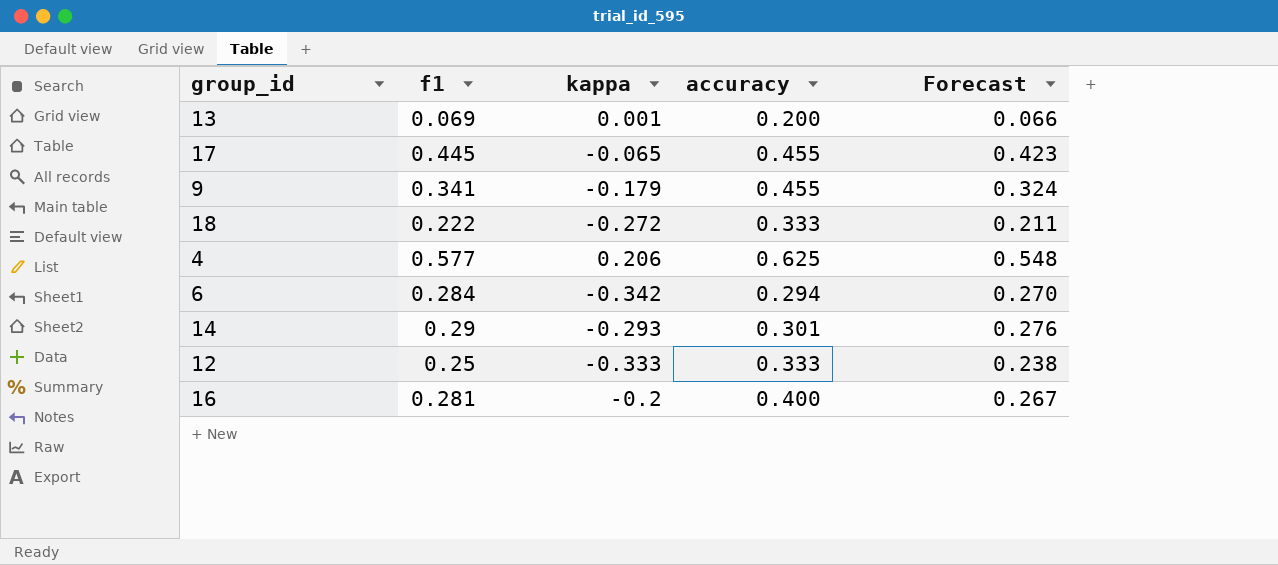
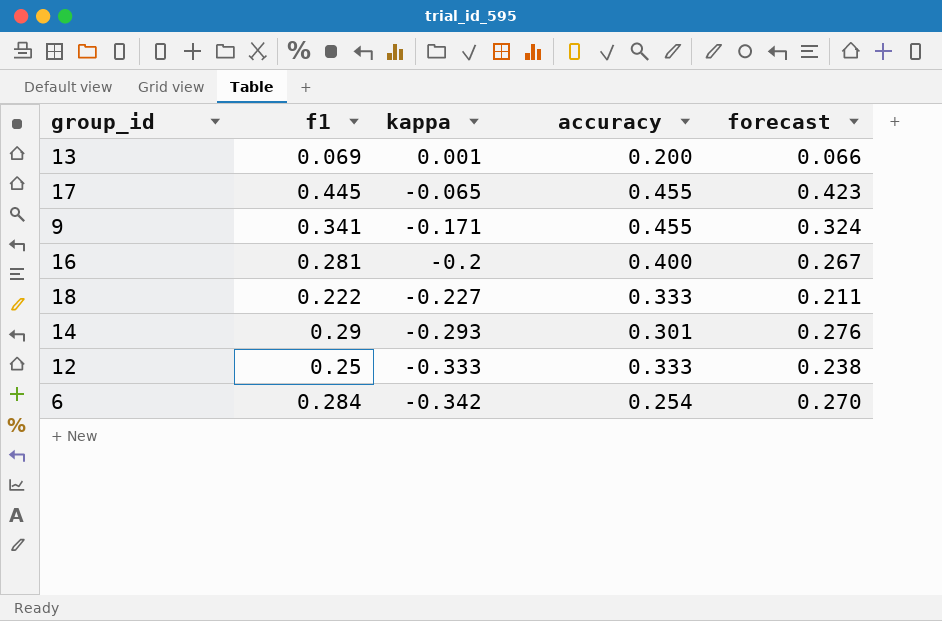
row order: none -> kappa descending
column name: Forecast -> forecast
row 4: 0.577 | 0.206 | 0.625 | 0.548 -> none
9 | kappa: -0.179 -> -0.171
18 | kappa: -0.272 -> -0.227
6 | accuracy: 0.294 -> 0.254

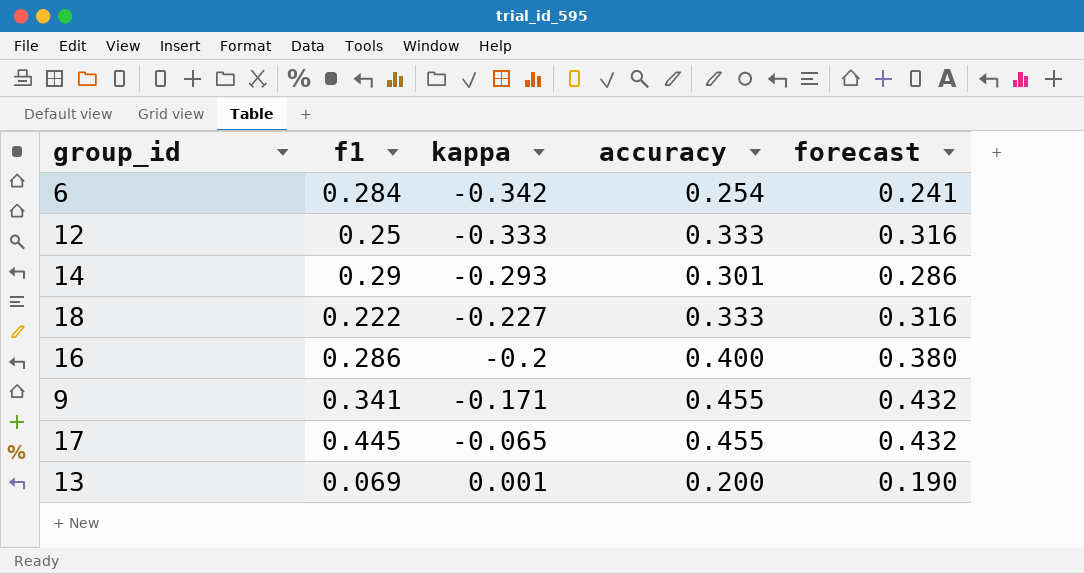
row order: kappa descending -> kappa ascending
column forecast | formula: [f1] * 0.95 -> [accuracy] * 0.95
16 | f1: 0.281 -> 0.286

